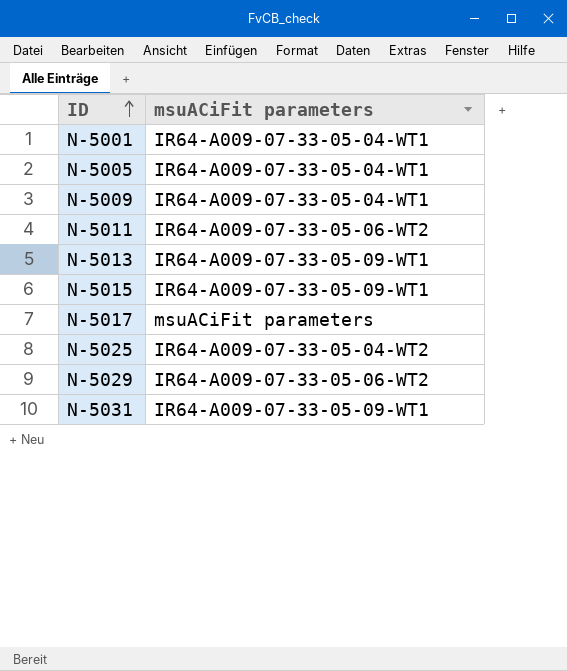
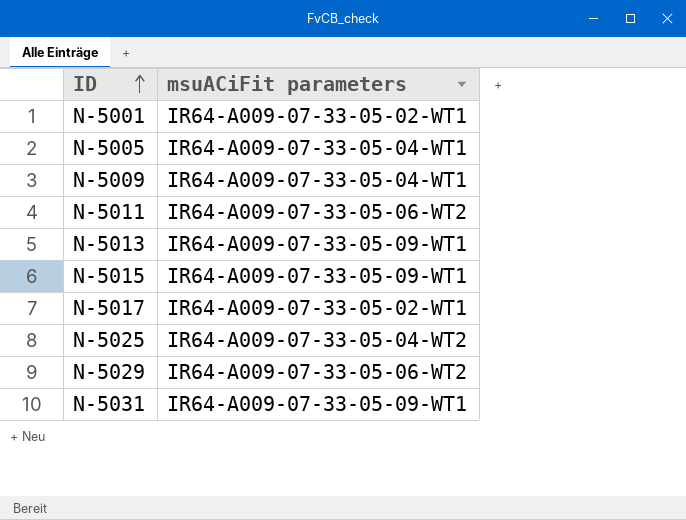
N-5001 | msuACiFit parameters: IR64-A009-07-33-05-04-WT1 -> IR64-A009-07-33-05-02-WT1
N-5017 | msuACiFit parameters: msuACiFit parameters -> IR64-A009-07-33-05-02-WT1

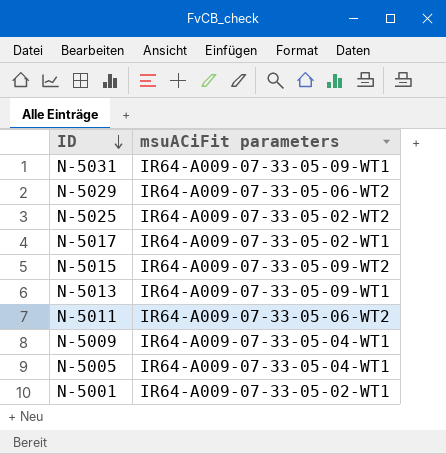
row order: ID ascending -> ID descending
N-5025 | msuACiFit parameters: IR64-A009-07-33-05-04-WT2 -> IR64-A009-07-33-05-02-WT2
N-5015 | msuACiFit parameters: IR64-A009-07-33-05-09-WT1 -> IR64-A009-07-33-05-09-WT2

